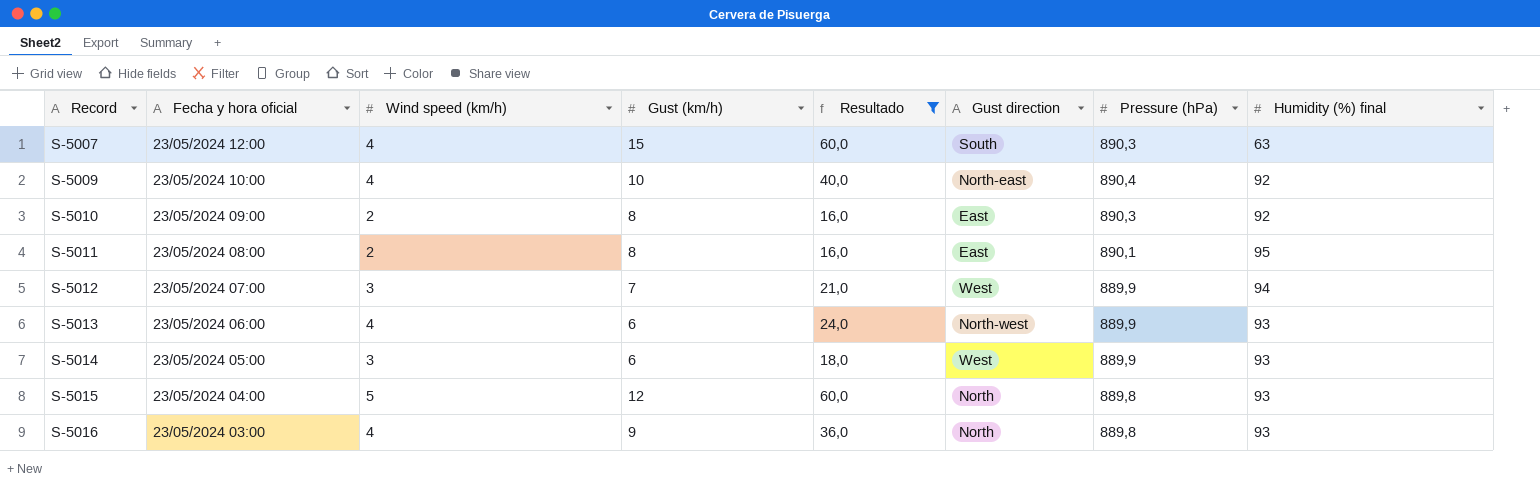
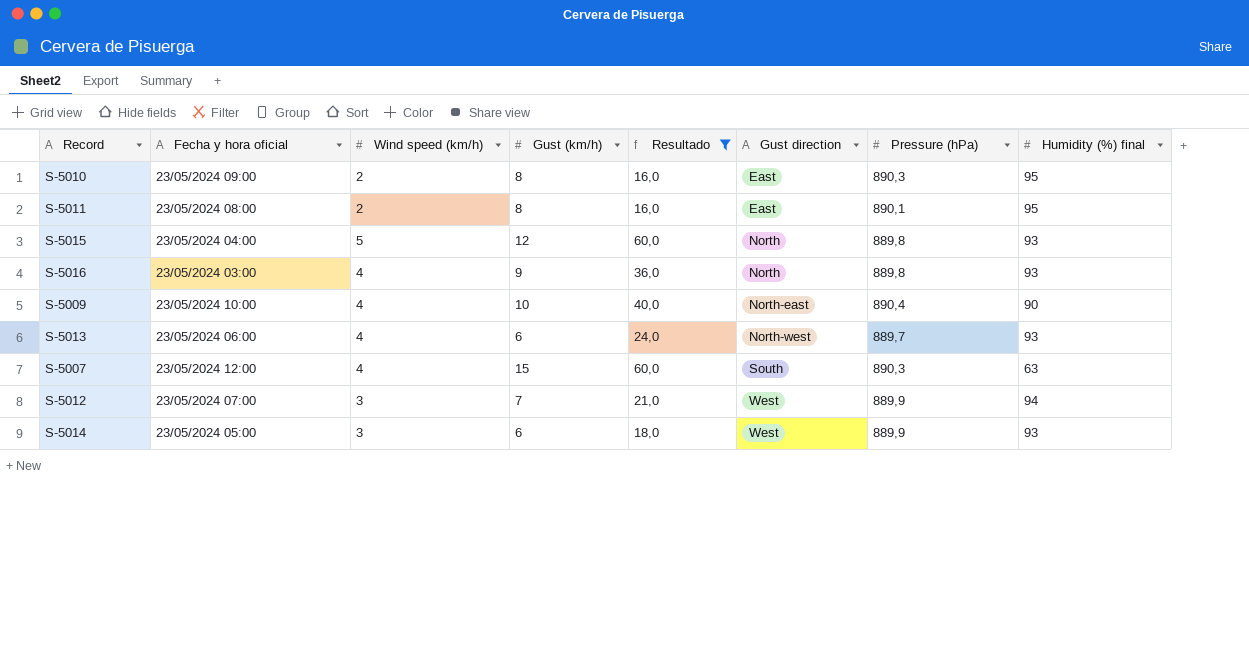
row order: Record ascending -> Gust direction ascending
S-5010 | Humidity (%) final: 92 -> 95
S-5009 | Humidity (%) final: 92 -> 90
S-5013 | Pressure (hPa): 889,9 -> 889,7

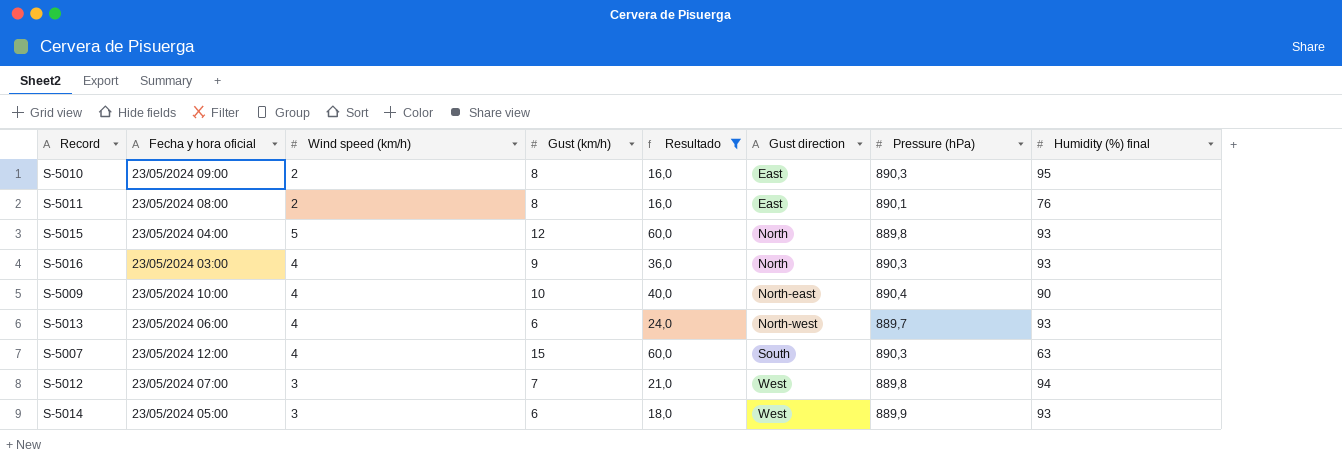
S-5011 | Humidity (%) final: 95 -> 76
S-5016 | Pressure (hPa): 889,8 -> 890,3
S-5012 | Pressure (hPa): 889,9 -> 889,8

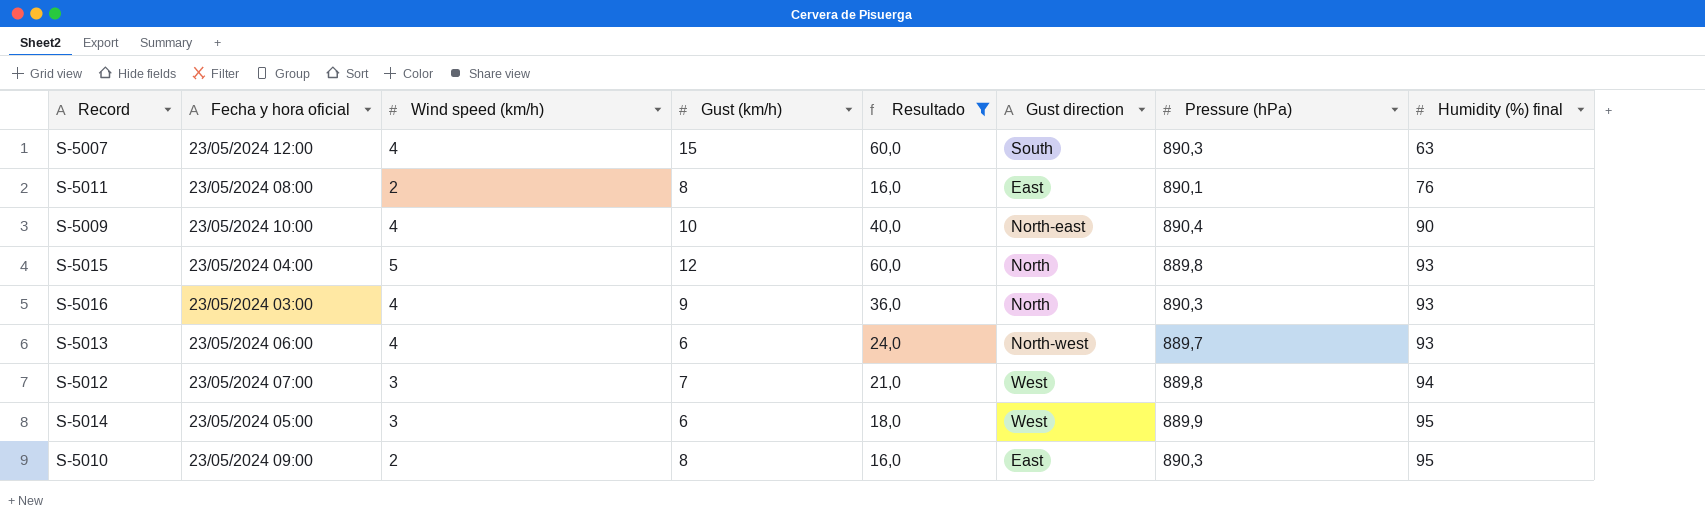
row order: Gust direction ascending -> Humidity (%) final ascending
S-5014 | Humidity (%) final: 93 -> 95

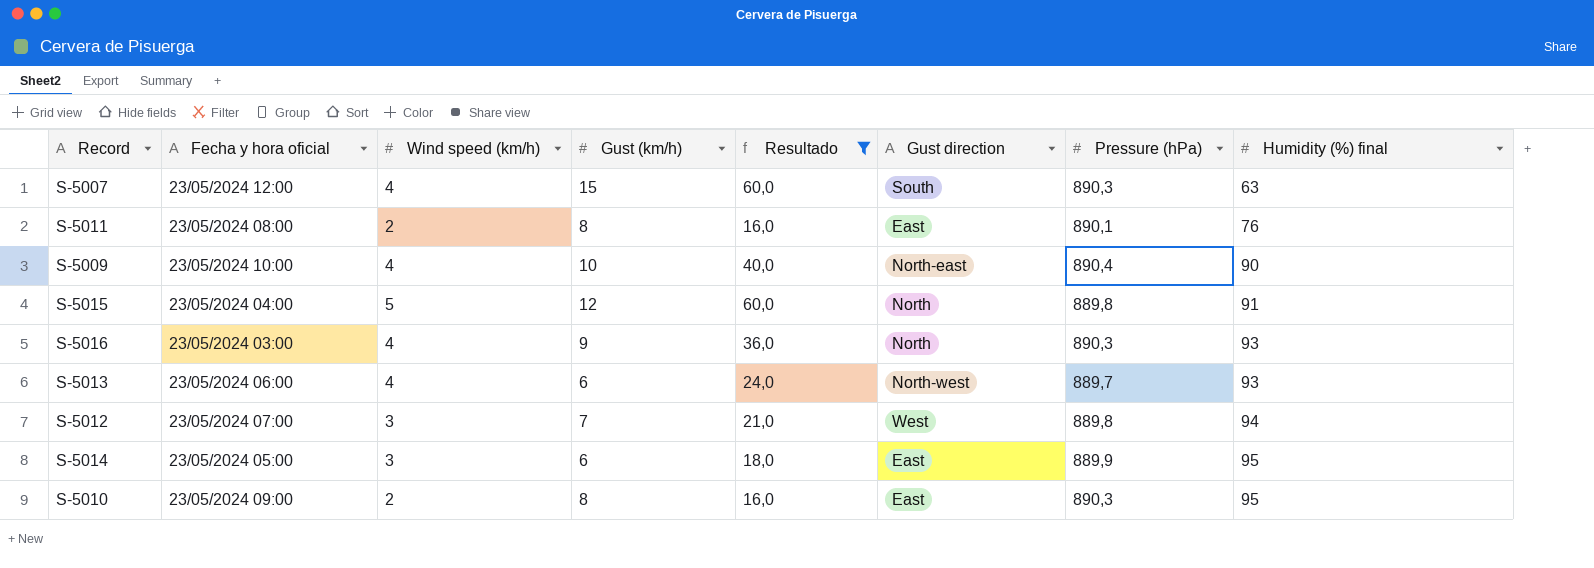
S-5015 | Humidity (%) final: 93 -> 91
S-5014 | Gust direction: West -> East

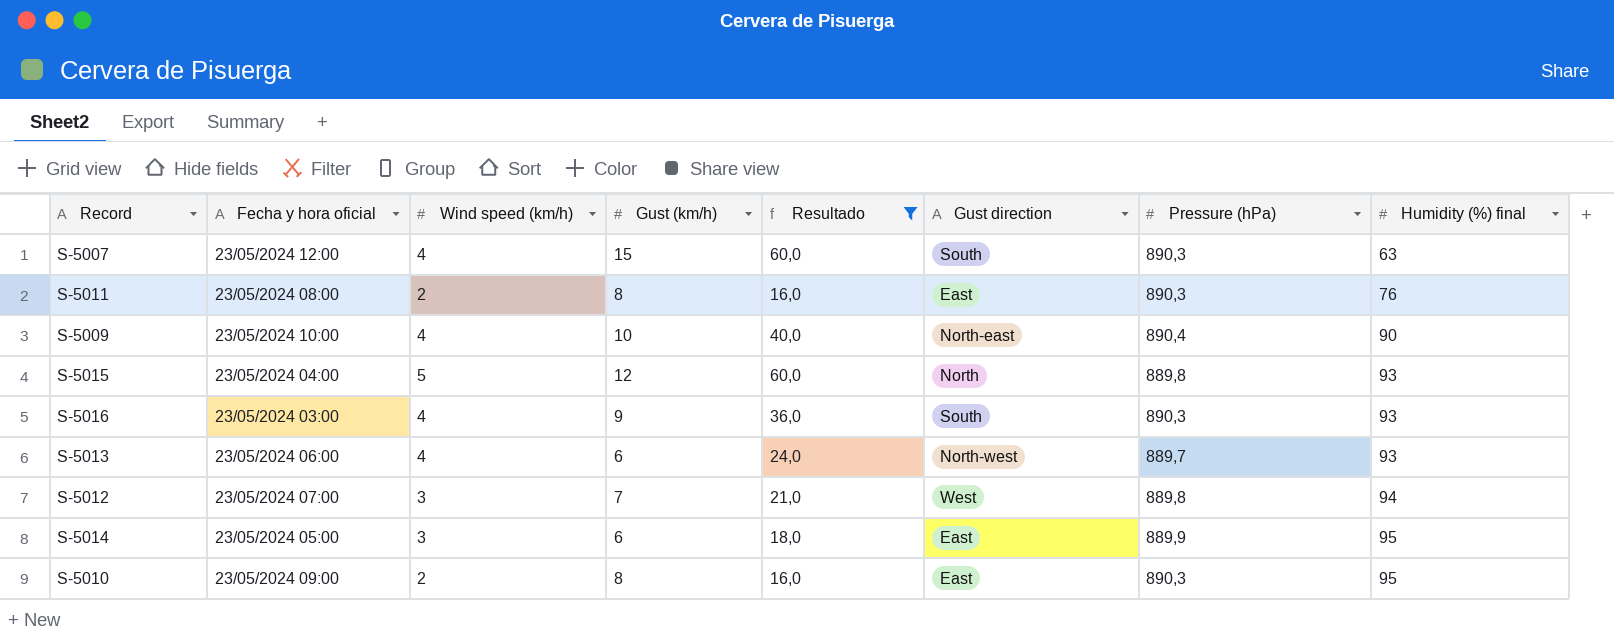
S-5011 | Pressure (hPa): 890,1 -> 890,3
S-5015 | Humidity (%) final: 91 -> 93
S-5016 | Gust direction: North -> South

